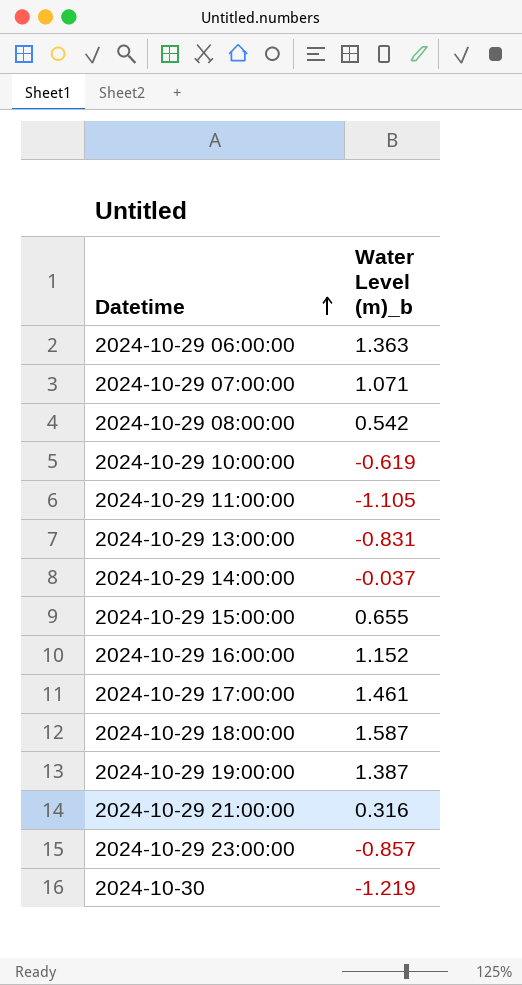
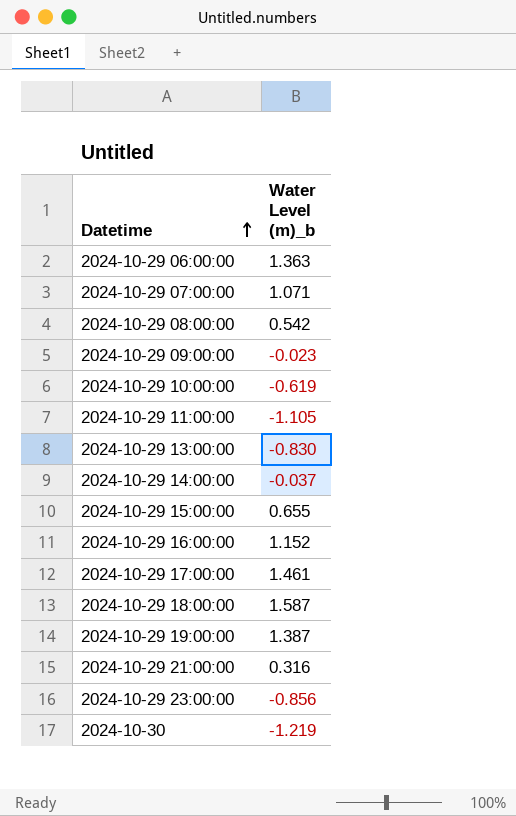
row 2024-10-29 09:00:00: none -> -0.023
2024-10-29 13:00:00 | Water Level (m)_b: -0.831 -> -0.830
2024-10-29 23:00:00 | Water Level (m)_b: -0.857 -> -0.856

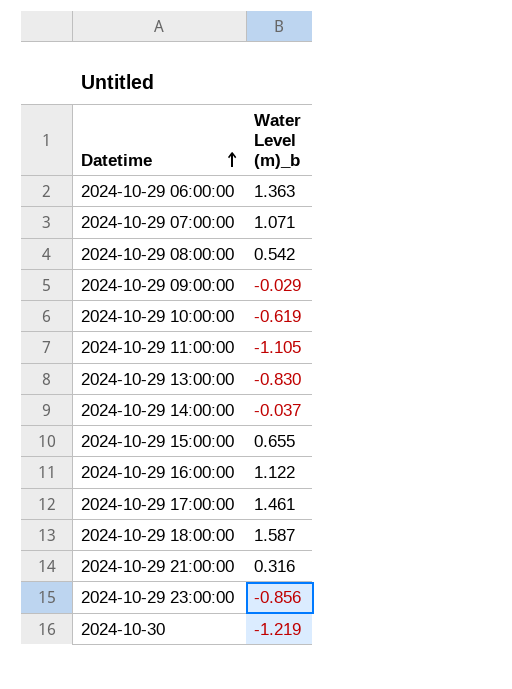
row 2024-10-29 19:00:00: 1.387 -> none
2024-10-29 09:00:00 | Water Level (m)_b: -0.023 -> -0.029
2024-10-29 16:00:00 | Water Level (m)_b: 1.152 -> 1.122

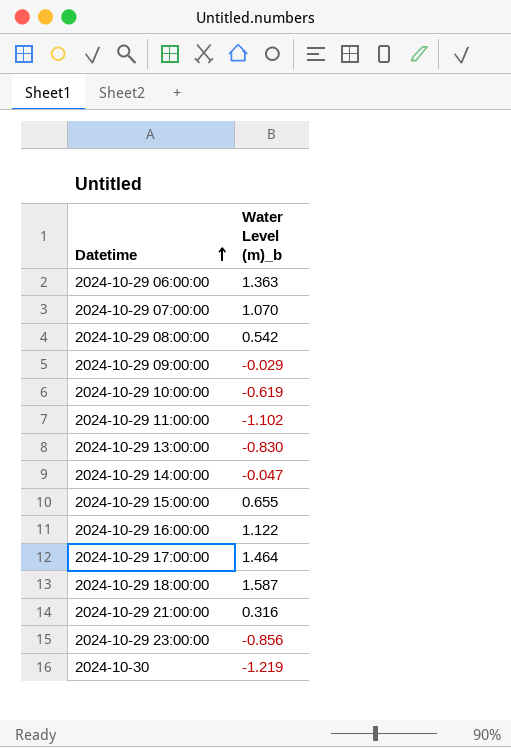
2024-10-29 07:00:00 | Water Level (m)_b: 1.071 -> 1.070
2024-10-29 11:00:00 | Water Level (m)_b: -1.105 -> -1.102
2024-10-29 14:00:00 | Water Level (m)_b: -0.037 -> -0.047
2024-10-29 17:00:00 | Water Level (m)_b: 1.461 -> 1.464

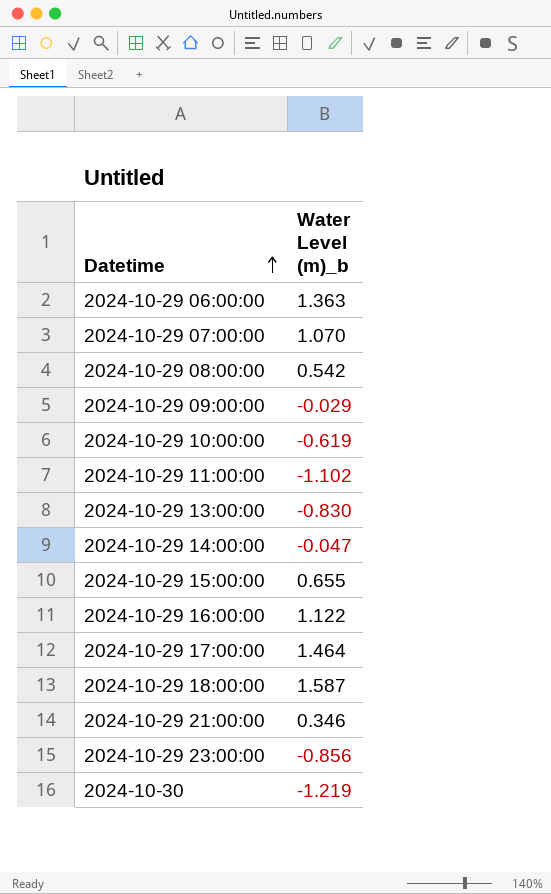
2024-10-29 21:00:00 | Water Level (m)_b: 0.316 -> 0.346

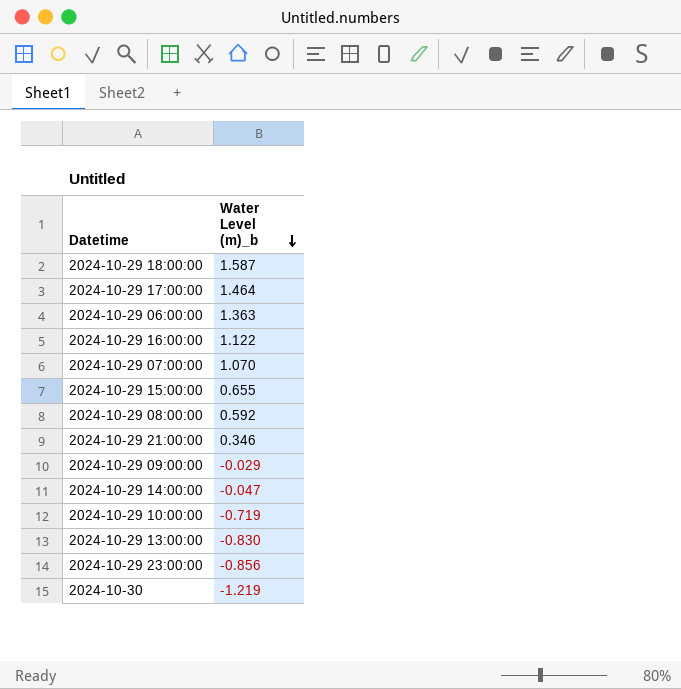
row order: Datetime ascending -> Water Level (m)_b descending
row 2024-10-29 11:00:00: -1.102 -> none
2024-10-29 08:00:00 | Water Level (m)_b: 0.542 -> 0.592
2024-10-29 10:00:00 | Water Level (m)_b: -0.619 -> -0.719

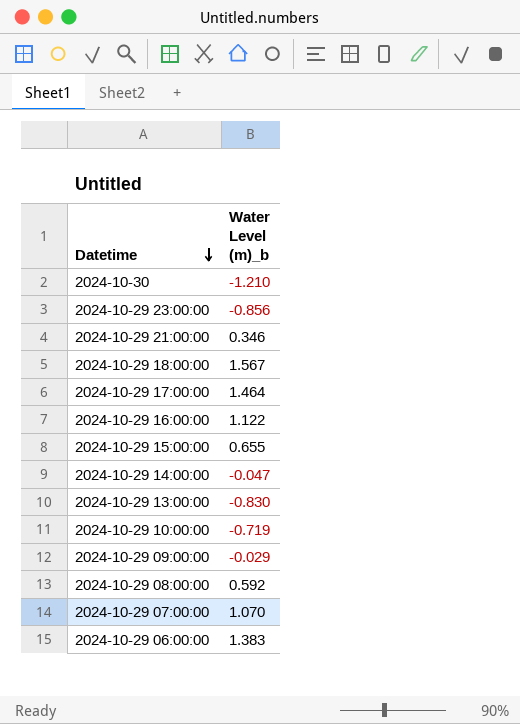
row order: Water Level (m)_b descending -> Datetime descending
2024-10-30 | Water Level (m)_b: -1.219 -> -1.210
2024-10-29 18:00:00 | Water Level (m)_b: 1.587 -> 1.567
2024-10-29 06:00:00 | Water Level (m)_b: 1.363 -> 1.383

